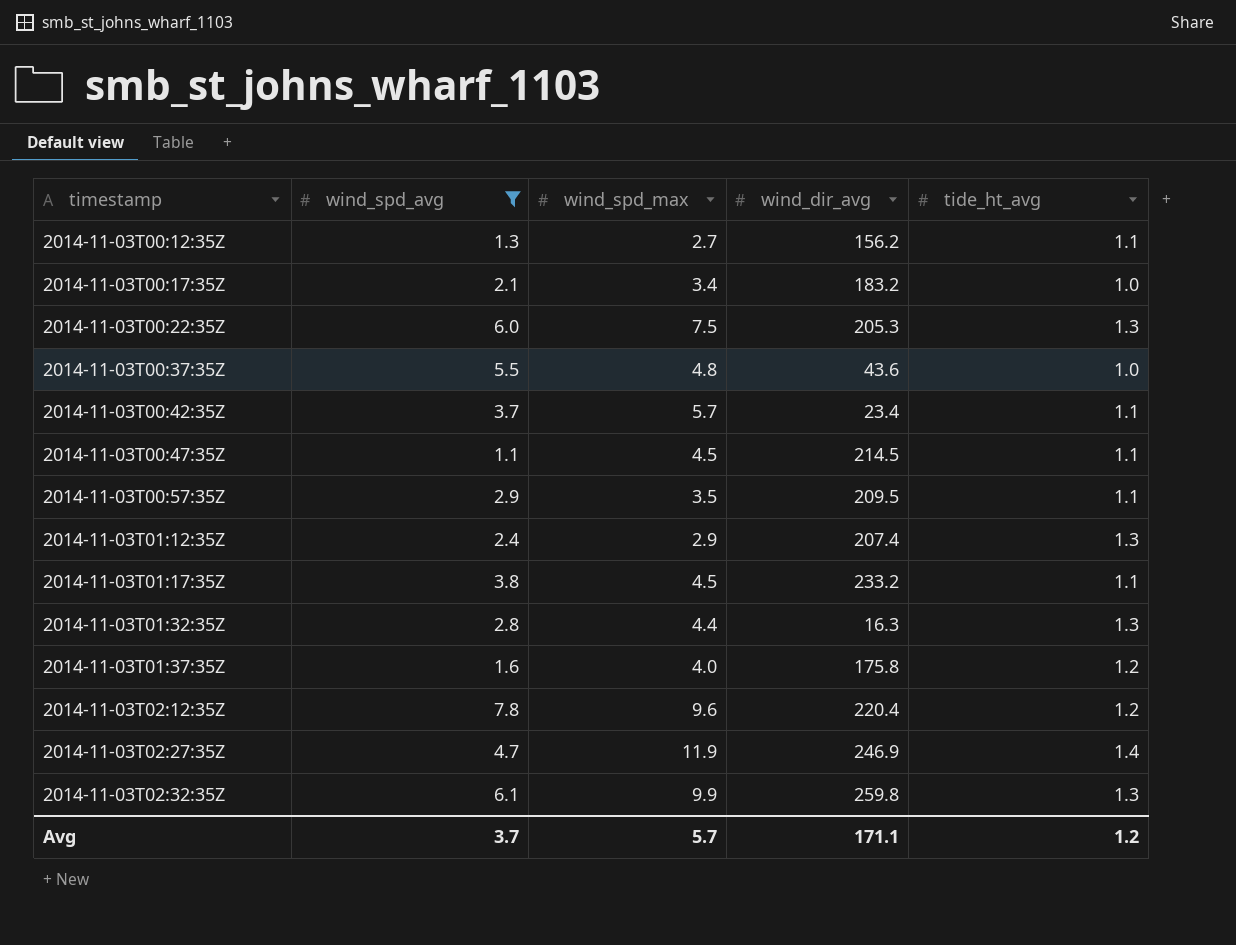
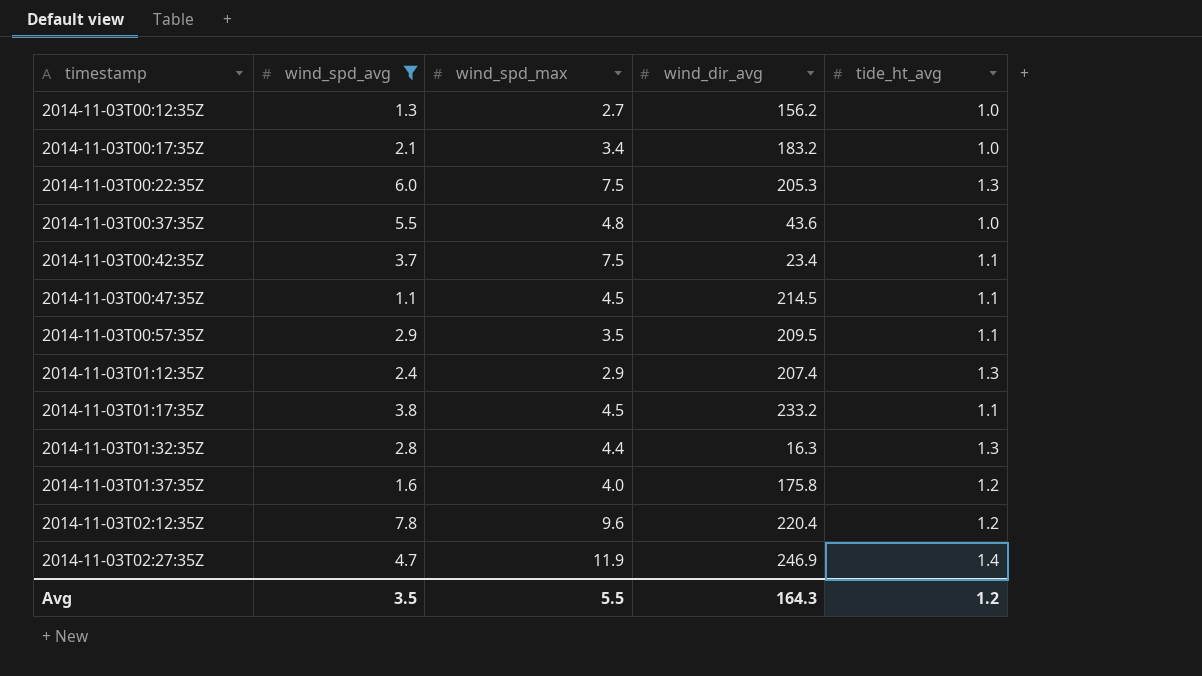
row 2014-11-03T02:32:35Z: 6.1 | 9.9 | 259.8 | 1.3 -> none
2014-11-03T00:12:35Z | tide_ht_avg: 1.1 -> 1.0
2014-11-03T00:42:35Z | wind_spd_max: 5.7 -> 7.5
Avg | wind_spd_avg: 3.7 -> 3.5
Avg | wind_spd_max: 5.7 -> 5.5
Avg | wind_dir_avg: 171.1 -> 164.3

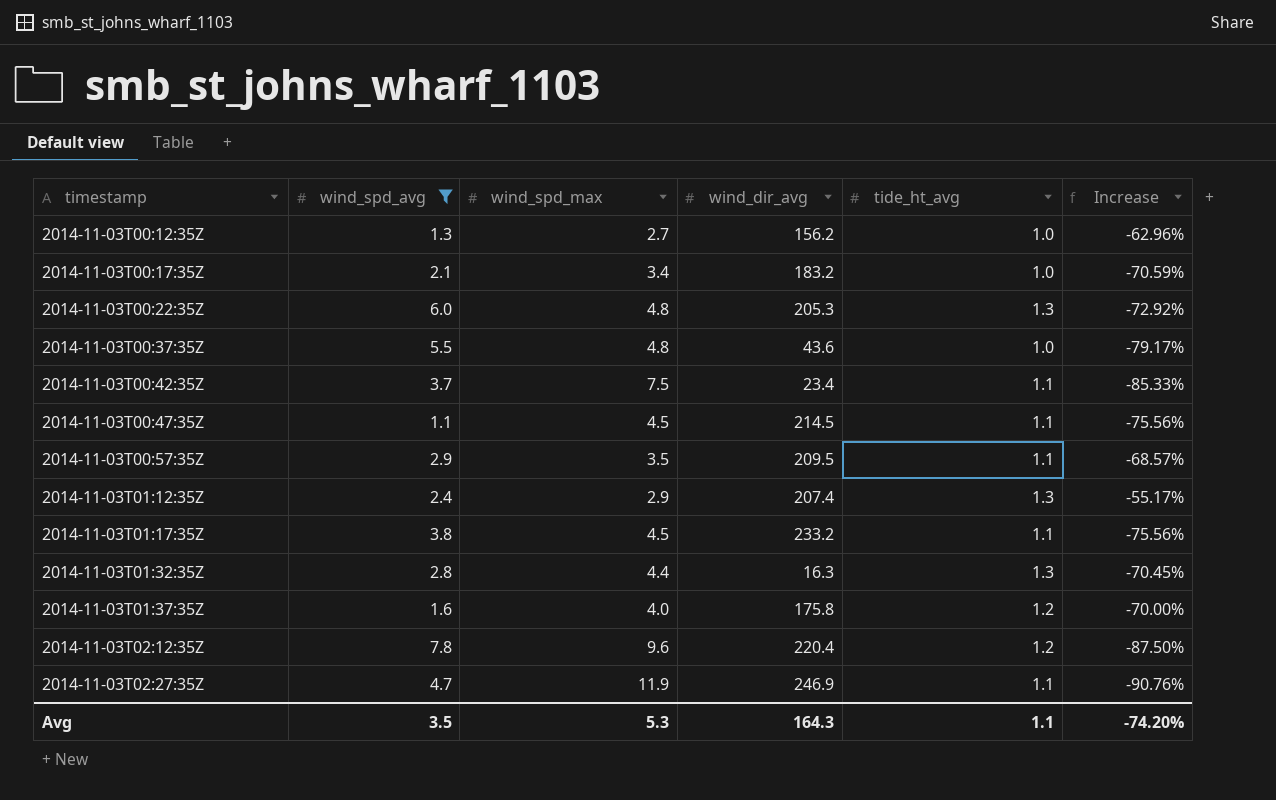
column Increase | formula: none -> ([tide_ht_avg] - [wind_spd_max]) / [wind_spd_max]
2014-11-03T00:22:35Z | wind_spd_max: 7.5 -> 4.8
2014-11-03T02:27:35Z | tide_ht_avg: 1.4 -> 1.1
Avg | wind_spd_max: 5.5 -> 5.3
Avg | tide_ht_avg: 1.2 -> 1.1

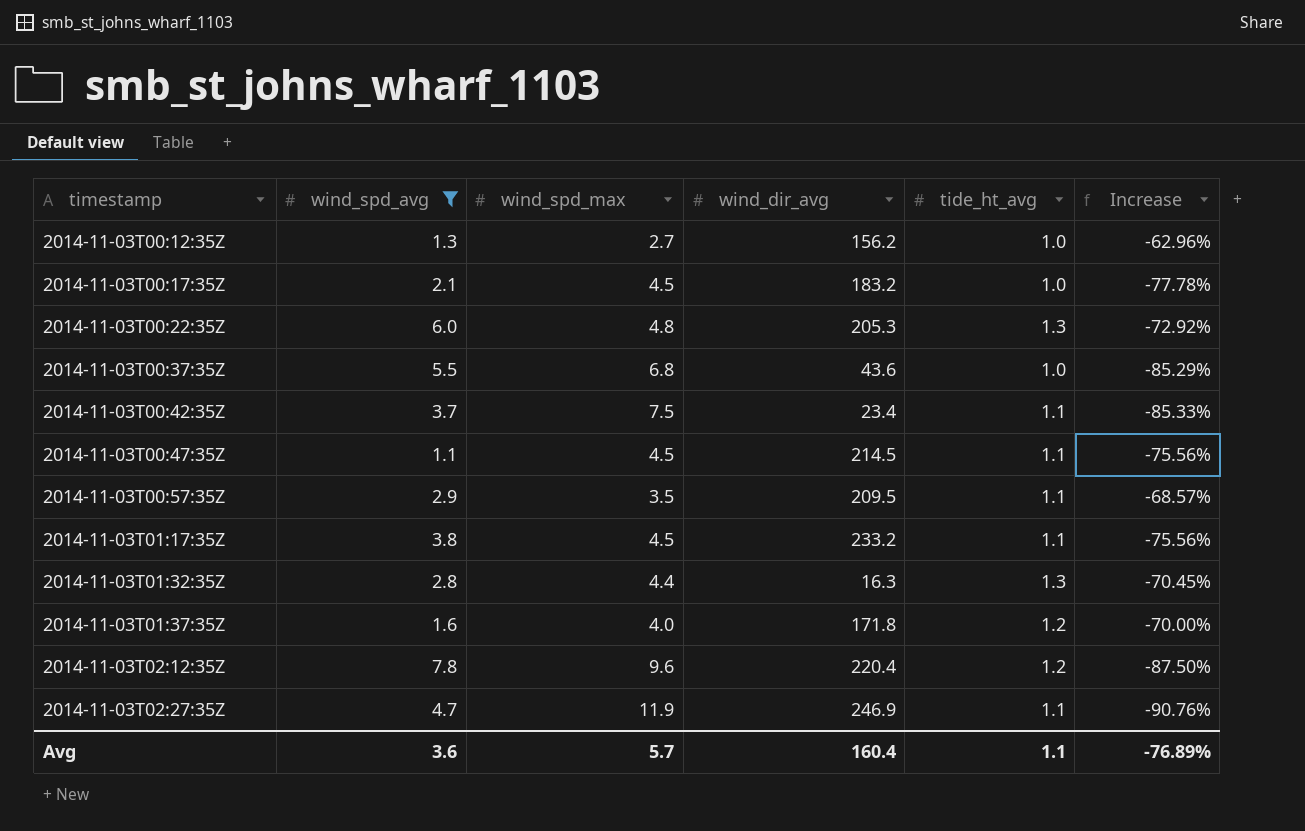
row 2014-11-03T01:12:35Z: 2.4 | 2.9 | 207.4 | 1.3 | -55.17% -> none
2014-11-03T00:17:35Z | wind_spd_max: 3.4 -> 4.5
2014-11-03T00:17:35Z | Increase: -70.59% -> -77.78%
2014-11-03T00:37:35Z | wind_spd_max: 4.8 -> 6.8
2014-11-03T00:37:35Z | Increase: -79.17% -> -85.29%
2014-11-03T01:37:35Z | wind_dir_avg: 175.8 -> 171.8
Avg | wind_spd_avg: 3.5 -> 3.6
Avg | wind_spd_max: 5.3 -> 5.7
Avg | wind_dir_avg: 164.3 -> 160.4
Avg | Increase: -74.20% -> -76.89%

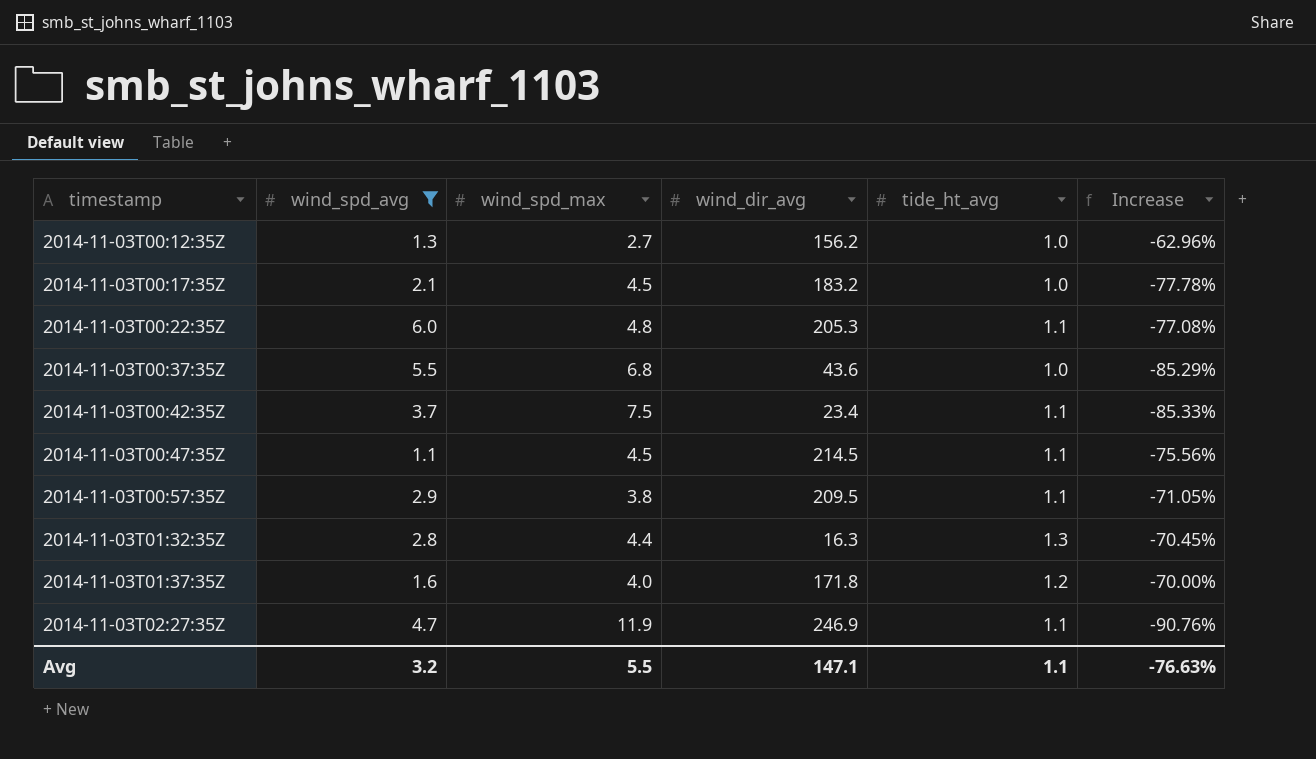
row 2014-11-03T01:17:35Z: 3.8 | 4.5 | 233.2 | 1.1 | -75.56% -> none
row 2014-11-03T02:12:35Z: 7.8 | 9.6 | 220.4 | 1.2 | -87.50% -> none
2014-11-03T00:22:35Z | tide_ht_avg: 1.3 -> 1.1
2014-11-03T00:22:35Z | Increase: -72.92% -> -77.08%
2014-11-03T00:57:35Z | wind_spd_max: 3.5 -> 3.8
2014-11-03T00:57:35Z | Increase: -68.57% -> -71.05%
Avg | wind_spd_avg: 3.6 -> 3.2
Avg | wind_spd_max: 5.7 -> 5.5
Avg | wind_dir_avg: 160.4 -> 147.1
Avg | Increase: -76.89% -> -76.63%

